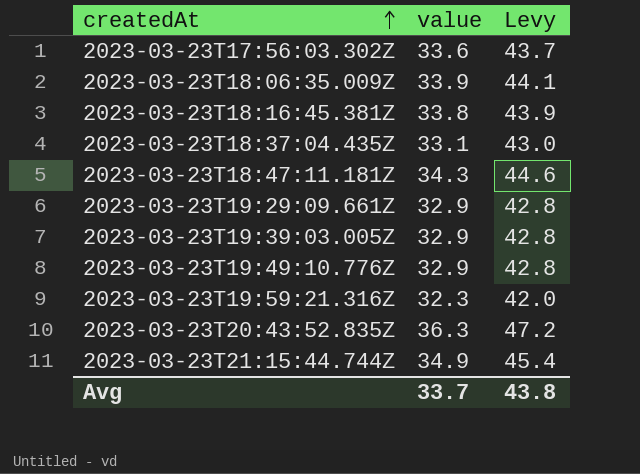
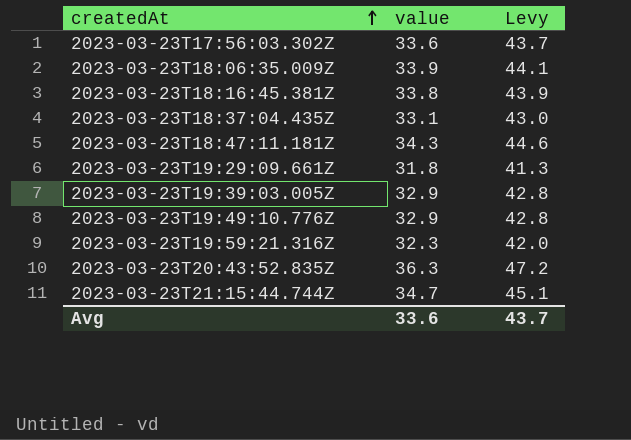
2023-03-23T19:29:09.661Z | value: 32.9 -> 31.8
2023-03-23T19:29:09.661Z | Levy: 42.8 -> 41.3
2023-03-23T21:15:44.744Z | value: 34.9 -> 34.7
2023-03-23T21:15:44.744Z | Levy: 45.4 -> 45.1
Avg | value: 33.7 -> 33.6
Avg | Levy: 43.8 -> 43.7

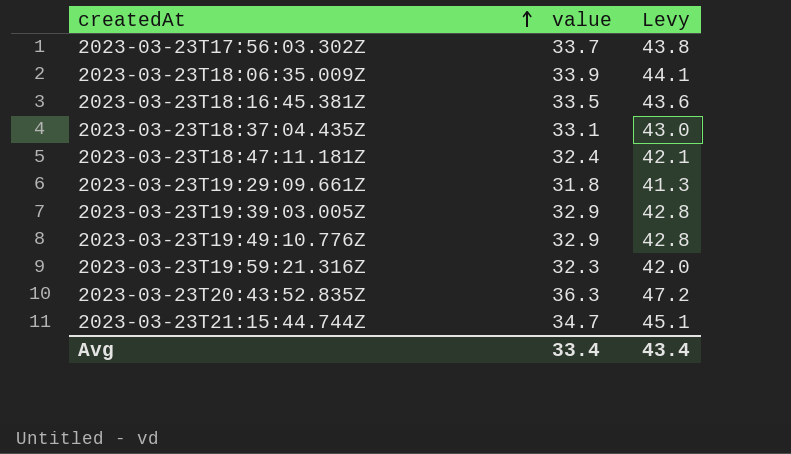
2023-03-23T17:56:03.302Z | value: 33.6 -> 33.7
2023-03-23T17:56:03.302Z | Levy: 43.7 -> 43.8
2023-03-23T18:16:45.381Z | value: 33.8 -> 33.5
2023-03-23T18:16:45.381Z | Levy: 43.9 -> 43.6
2023-03-23T18:47:11.181Z | value: 34.3 -> 32.4
2023-03-23T18:47:11.181Z | Levy: 44.6 -> 42.1
Avg | value: 33.6 -> 33.4
Avg | Levy: 43.7 -> 43.4

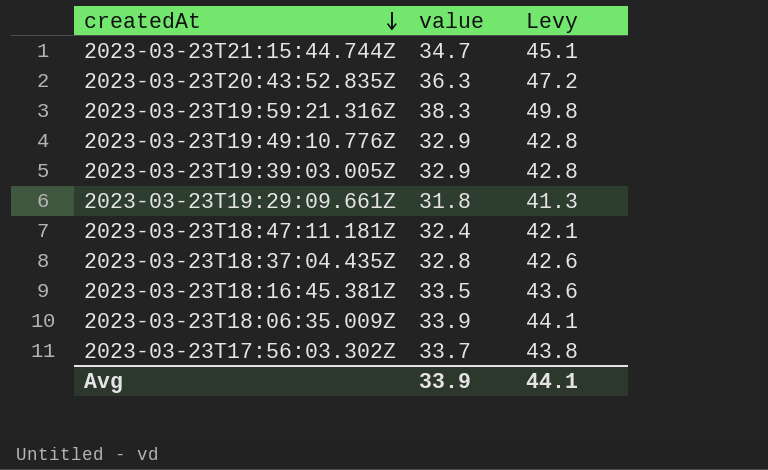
row order: createdAt ascending -> createdAt descending
2023-03-23T19:59:21.316Z | value: 32.3 -> 38.3
2023-03-23T19:59:21.316Z | Levy: 42.0 -> 49.8
2023-03-23T18:37:04.435Z | value: 33.1 -> 32.8
2023-03-23T18:37:04.435Z | Levy: 43.0 -> 42.6
Avg | value: 33.4 -> 33.9
Avg | Levy: 43.4 -> 44.1

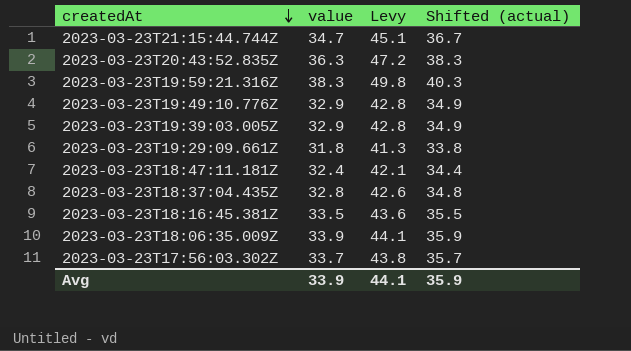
column Shifted (actual) | formula: none -> [value] + 2

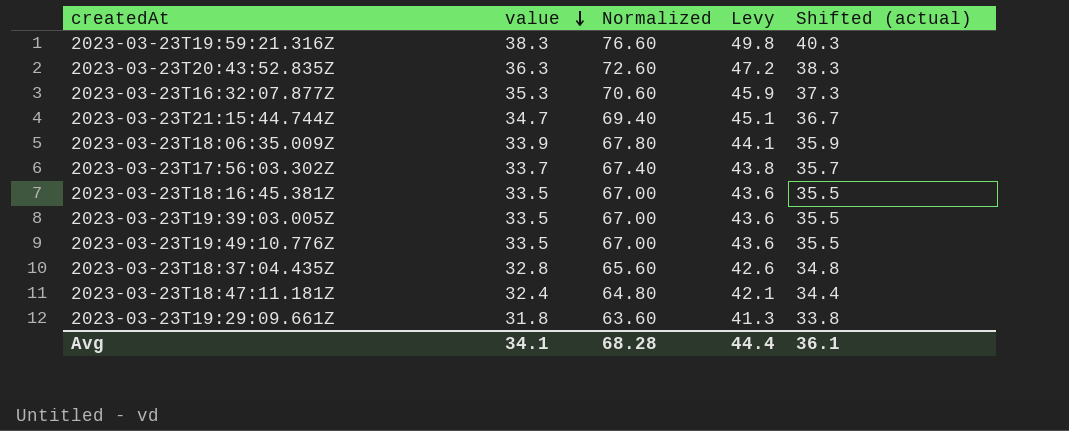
row order: createdAt descending -> value descending
column Normalized | formula: none -> [value] * 2
row 2023-03-23T16:32:07.877Z: none -> 35.3 | 70.60 | 45.9 | 37.3
2023-03-23T19:39:03.005Z | value: 32.9 -> 33.5
2023-03-23T19:39:03.005Z | Levy: 42.8 -> 43.6
2023-03-23T19:39:03.005Z | Shifted (actual): 34.9 -> 35.5
2023-03-23T19:49:10.776Z | value: 32.9 -> 33.5
2023-03-23T19:49:10.776Z | Levy: 42.8 -> 43.6
2023-03-23T19:49:10.776Z | Shifted (actual): 34.9 -> 35.5
Avg | value: 33.9 -> 34.1
Avg | Levy: 44.1 -> 44.4
Avg | Shifted (actual): 35.9 -> 36.1

